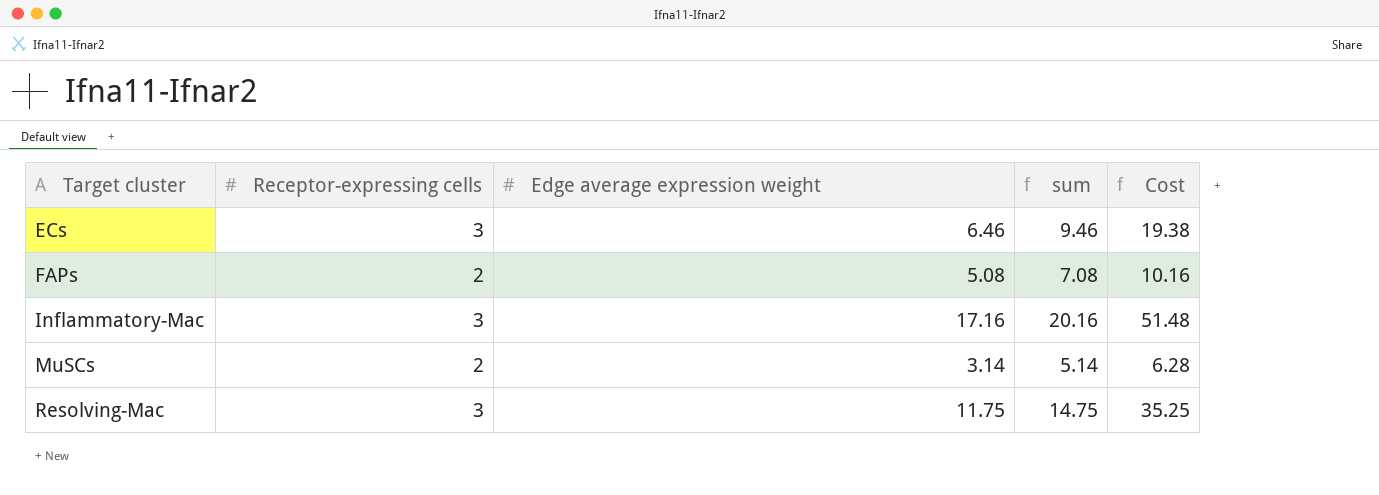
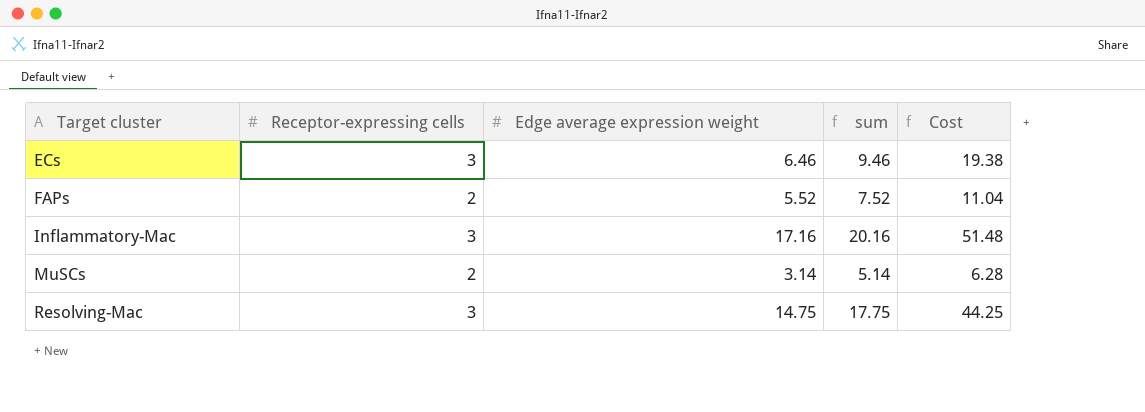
FAPs | Edge average expression weight: 5.08 -> 5.52
FAPs | sum: 7.08 -> 7.52
FAPs | Cost: 10.16 -> 11.04
Resolving-Mac | Edge average expression weight: 11.75 -> 14.75
Resolving-Mac | sum: 14.75 -> 17.75
Resolving-Mac | Cost: 35.25 -> 44.25

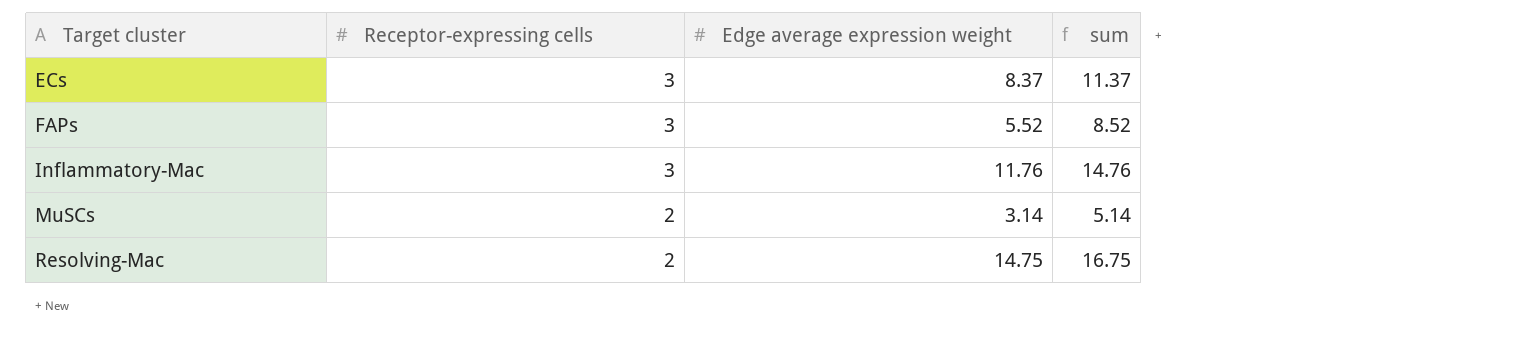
column Cost | formula: [Receptor-expressing cells] * [Edge average expression weight] -> none
ECs | Edge average expression weight: 6.46 -> 8.37
ECs | sum: 9.46 -> 11.37
FAPs | Receptor-expressing cells: 2 -> 3
FAPs | sum: 7.52 -> 8.52
Inflammatory-Mac | Edge average expression weight: 17.16 -> 11.76
Inflammatory-Mac | sum: 20.16 -> 14.76
Resolving-Mac | Receptor-expressing cells: 3 -> 2
Resolving-Mac | sum: 17.75 -> 16.75

